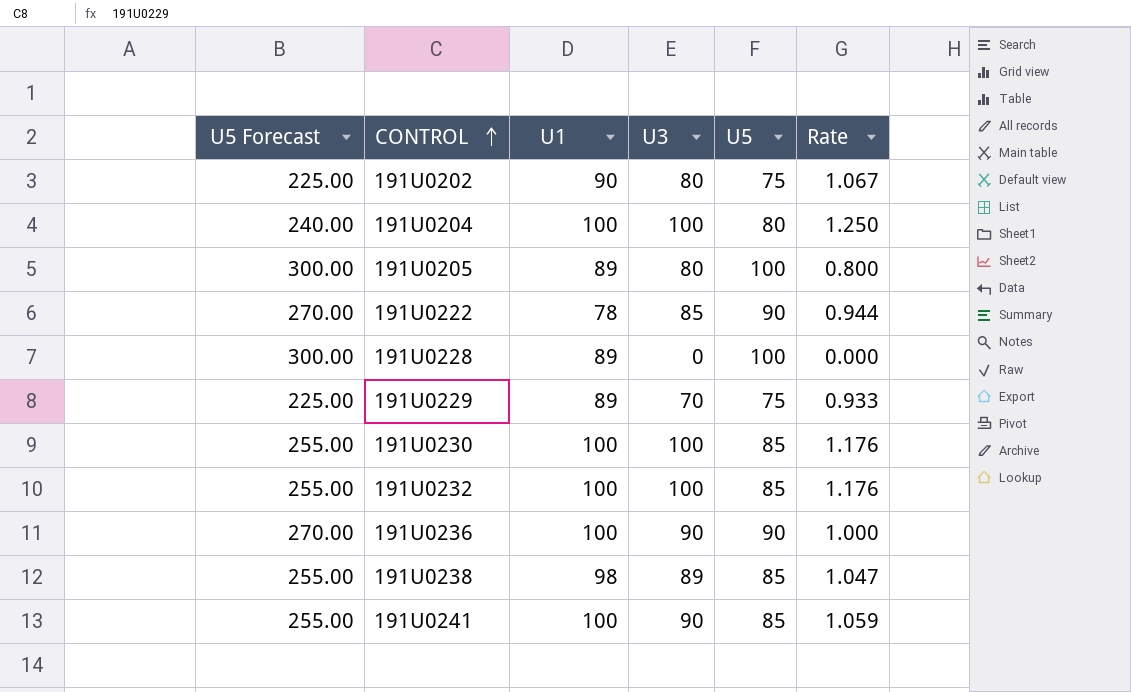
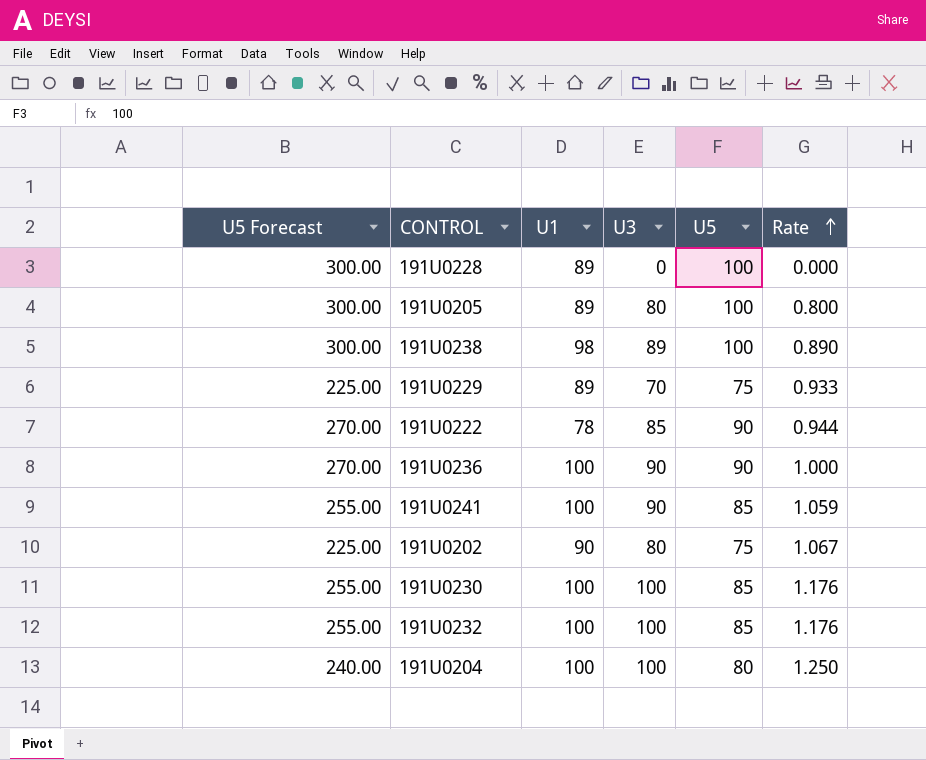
row order: CONTROL ascending -> Rate ascending
191U0238 | U5 Forecast: 255.00 -> 300.00
191U0238 | U5: 85 -> 100
191U0238 | Rate: 1.047 -> 0.890

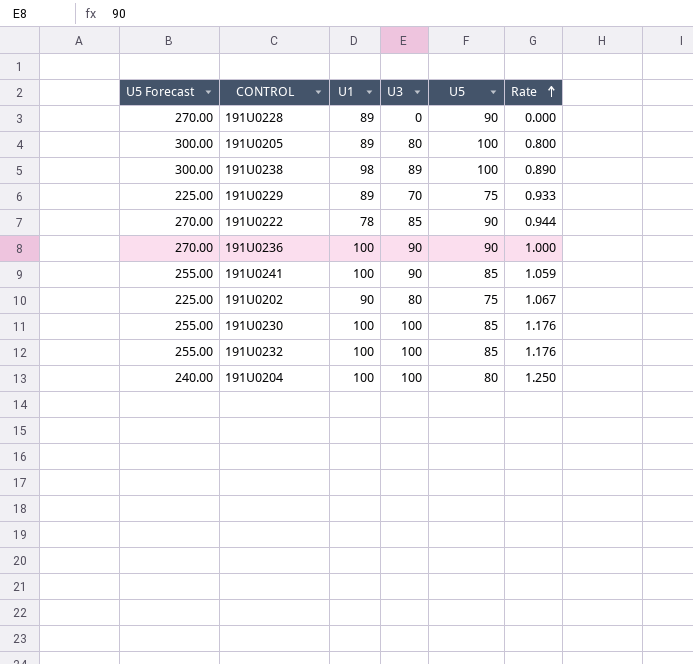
191U0228 | U5 Forecast: 300.00 -> 270.00
191U0228 | U5: 100 -> 90

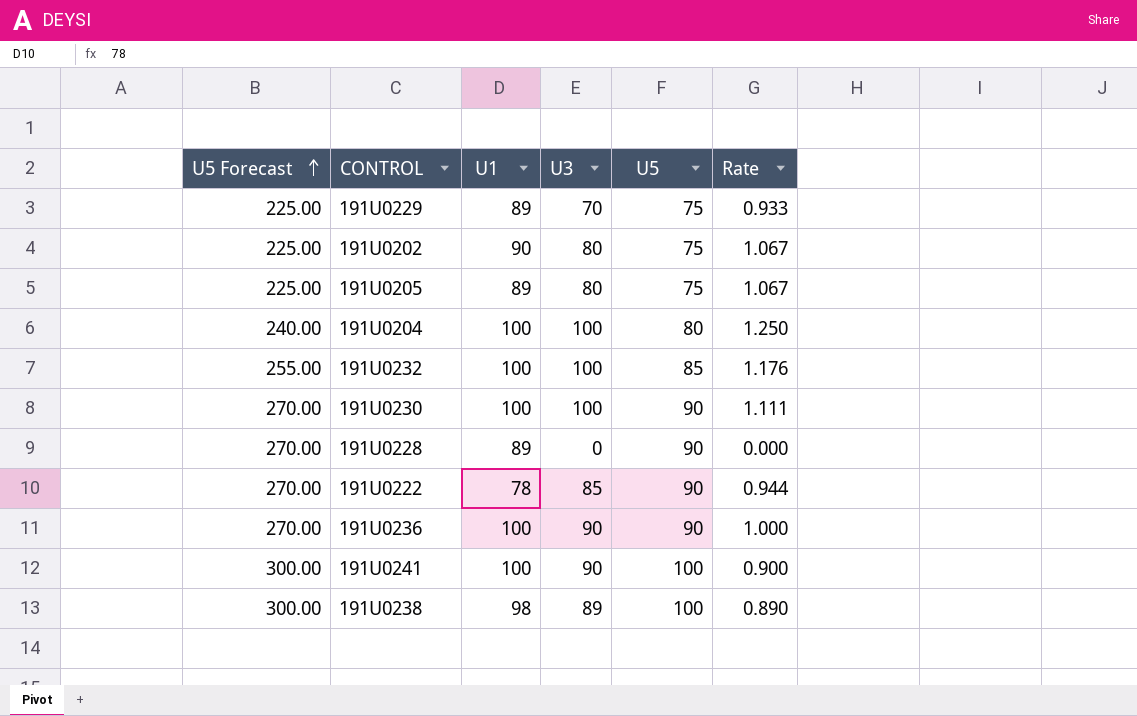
row order: Rate ascending -> U5 Forecast ascending
191U0205 | U5 Forecast: 300.00 -> 225.00
191U0205 | U5: 100 -> 75
191U0205 | Rate: 0.800 -> 1.067
191U0230 | U5 Forecast: 255.00 -> 270.00
191U0230 | U5: 85 -> 90
191U0230 | Rate: 1.176 -> 1.111
191U0241 | U5 Forecast: 255.00 -> 300.00
191U0241 | U5: 85 -> 100
191U0241 | Rate: 1.059 -> 0.900

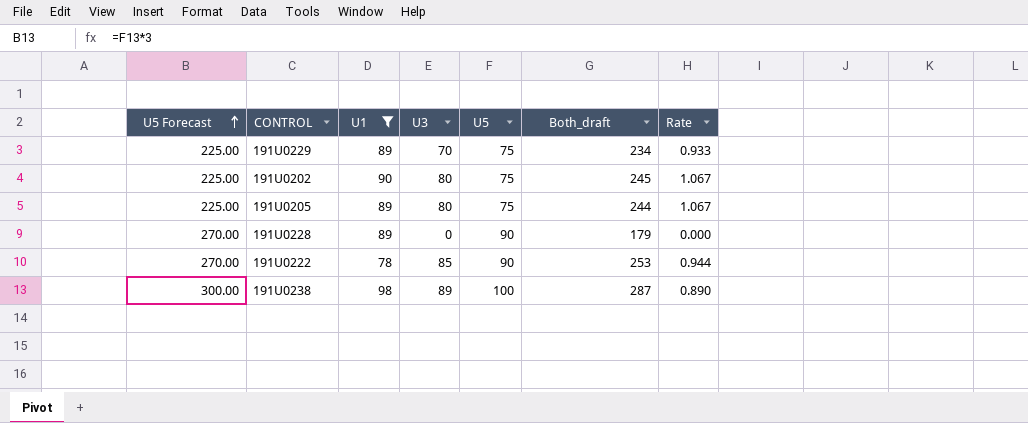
filter: none -> U1 != 100
column Both_draft | formula: none -> [U1] + [U3] + [U5]

